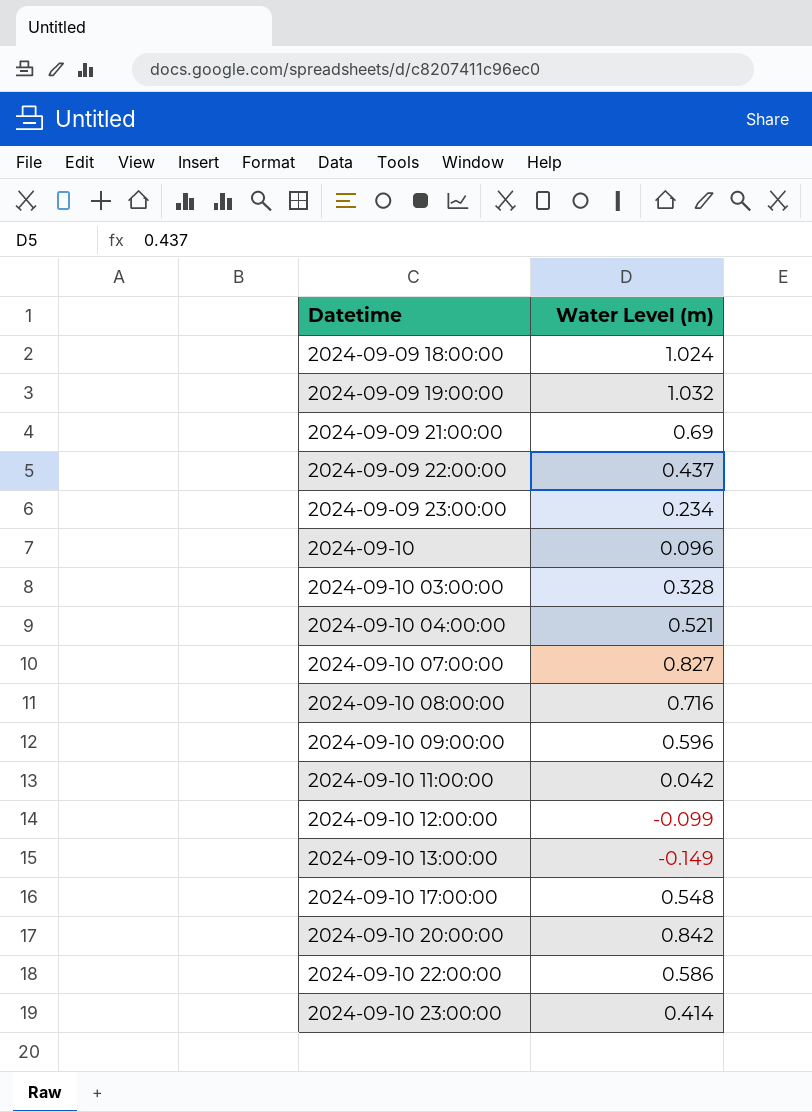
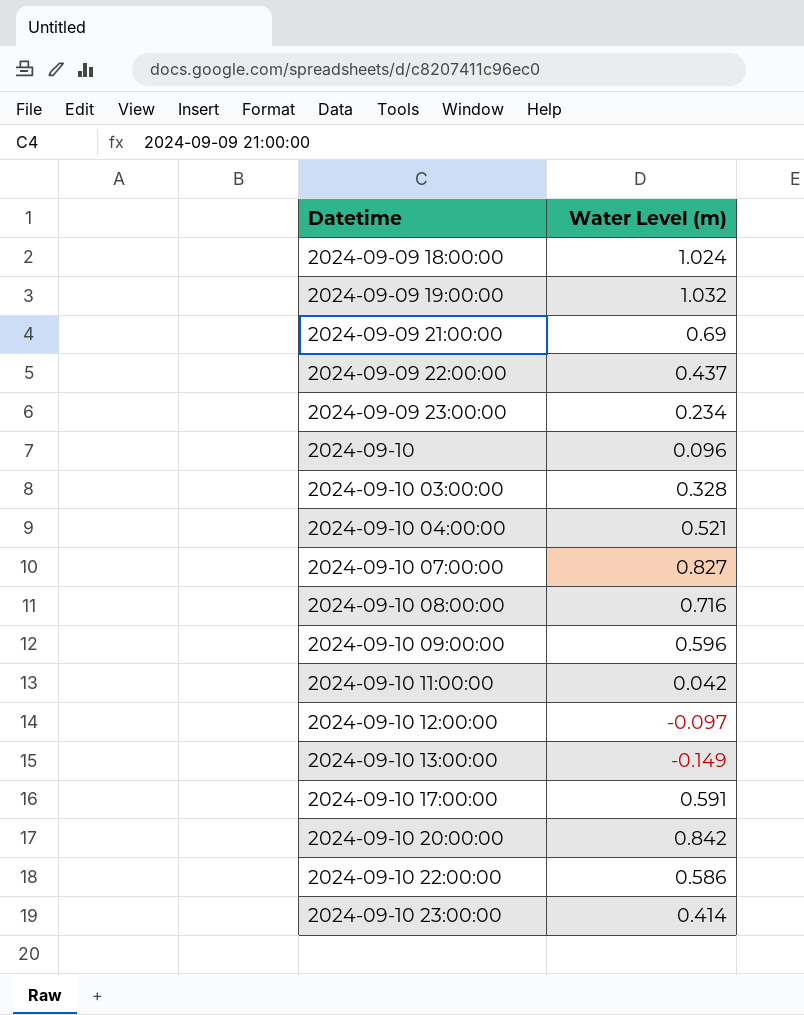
2024-09-10 12:00:00 | Water Level (m): -0.099 -> -0.097
2024-09-10 17:00:00 | Water Level (m): 0.548 -> 0.591

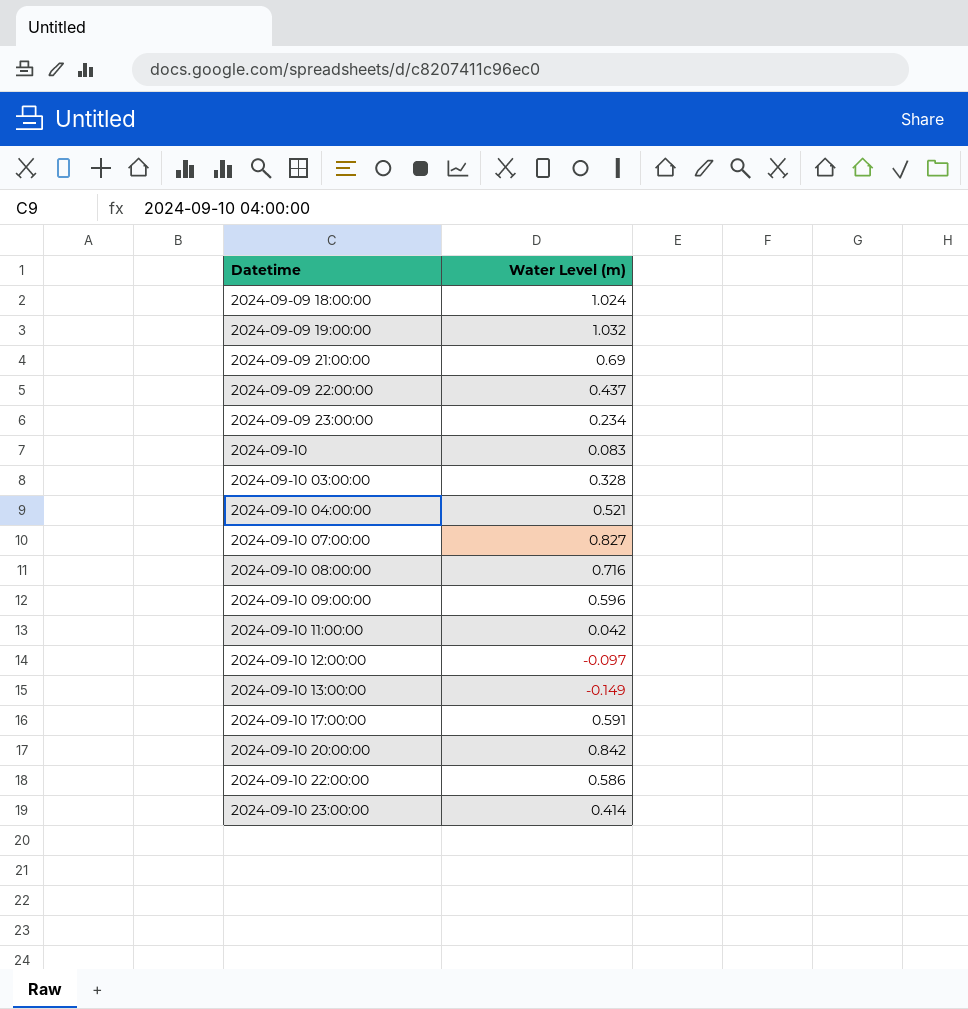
2024-09-10 | Water Level (m): 0.096 -> 0.083

